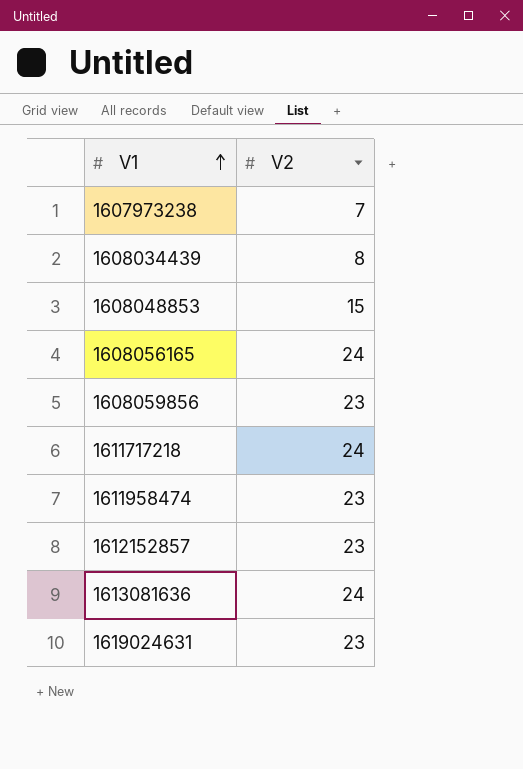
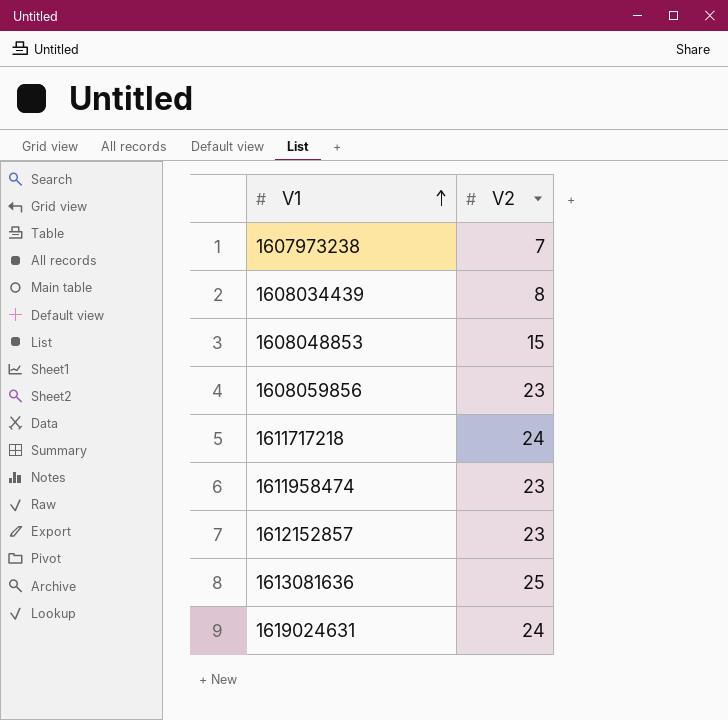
row 1608056165: 24 -> none
1613081636 | V2: 24 -> 25
1619024631 | V2: 23 -> 24

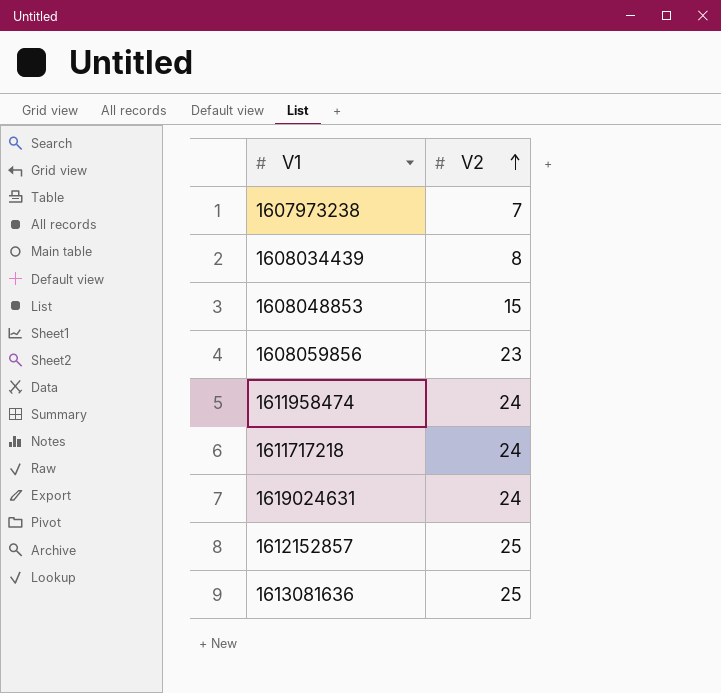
row order: V1 ascending -> V2 ascending
1611958474 | V2: 23 -> 24
1612152857 | V2: 23 -> 25

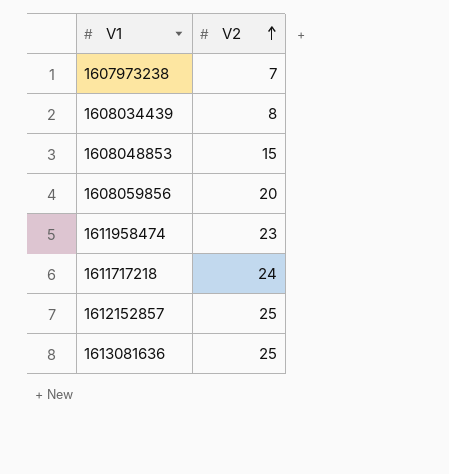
row 1619024631: 24 -> none
1608059856 | V2: 23 -> 20
1611958474 | V2: 24 -> 23

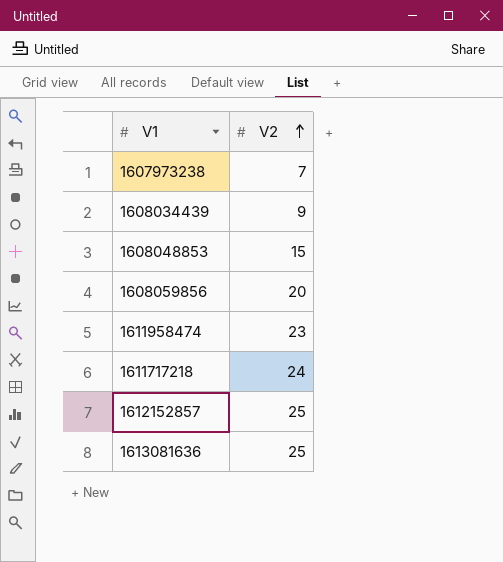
1608034439 | V2: 8 -> 9

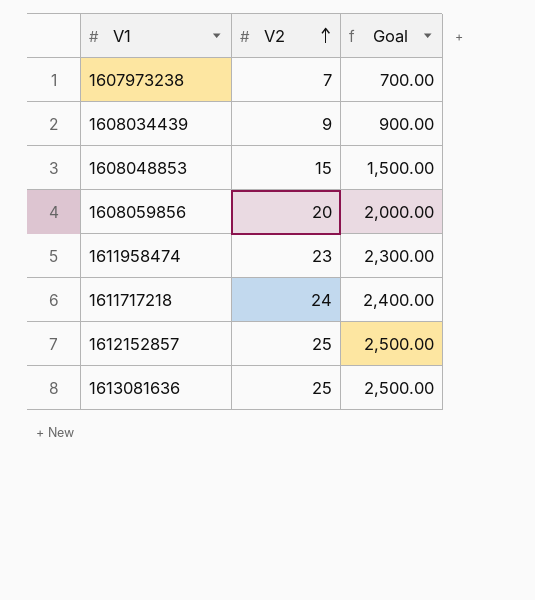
column Goal | formula: none -> [V2] * 100

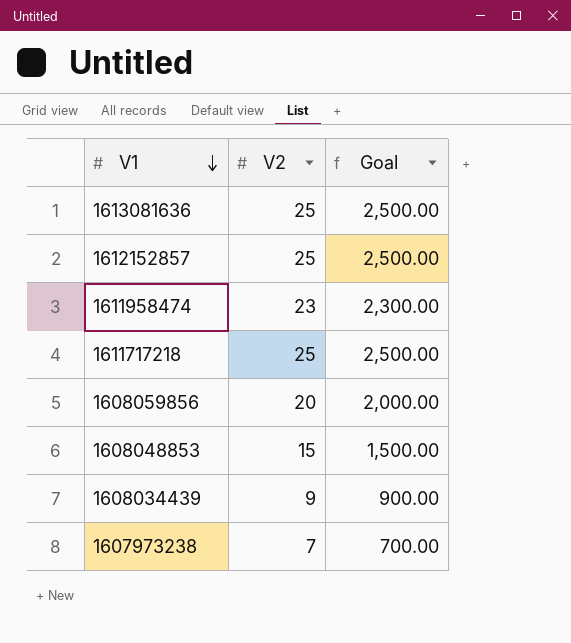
row order: V2 ascending -> V1 descending
1611717218 | V2: 24 -> 25
1611717218 | Goal: 2,400.00 -> 2,500.00

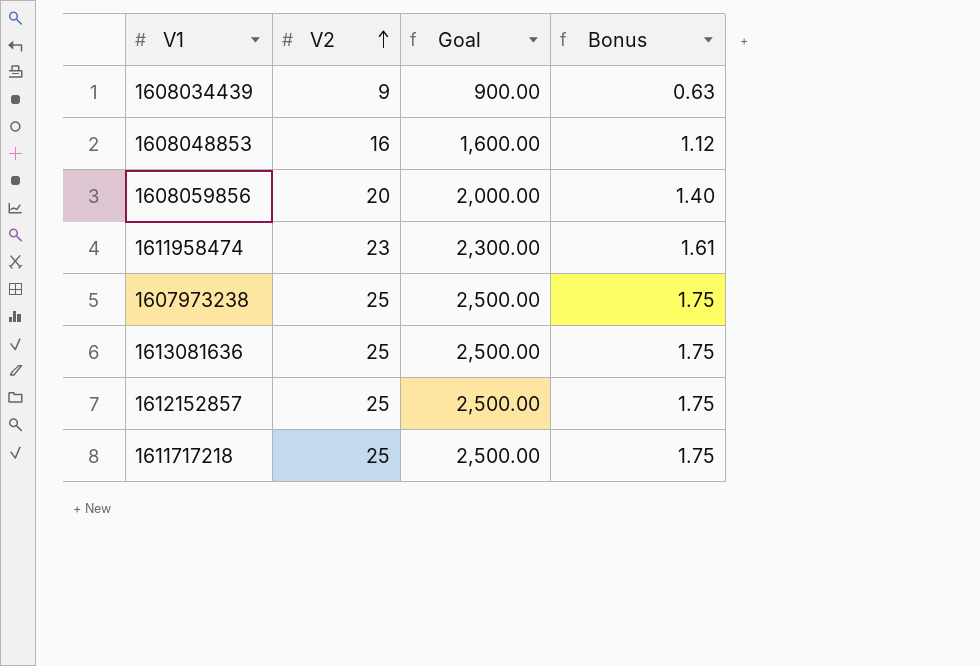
row order: V1 descending -> V2 ascending
column Bonus | formula: none -> [V2] * 0.07
1608048853 | V2: 15 -> 16
1608048853 | Goal: 1,500.00 -> 1,600.00
1607973238 | V2: 7 -> 25
1607973238 | Goal: 700.00 -> 2,500.00

